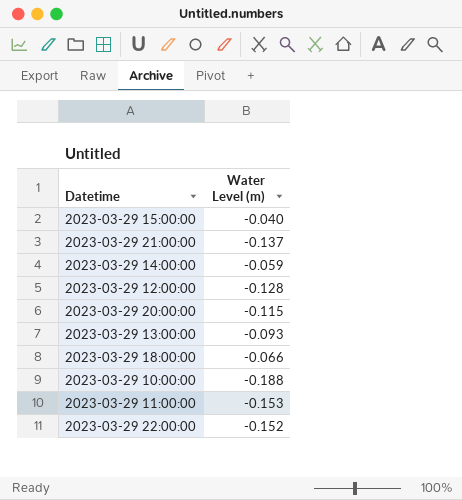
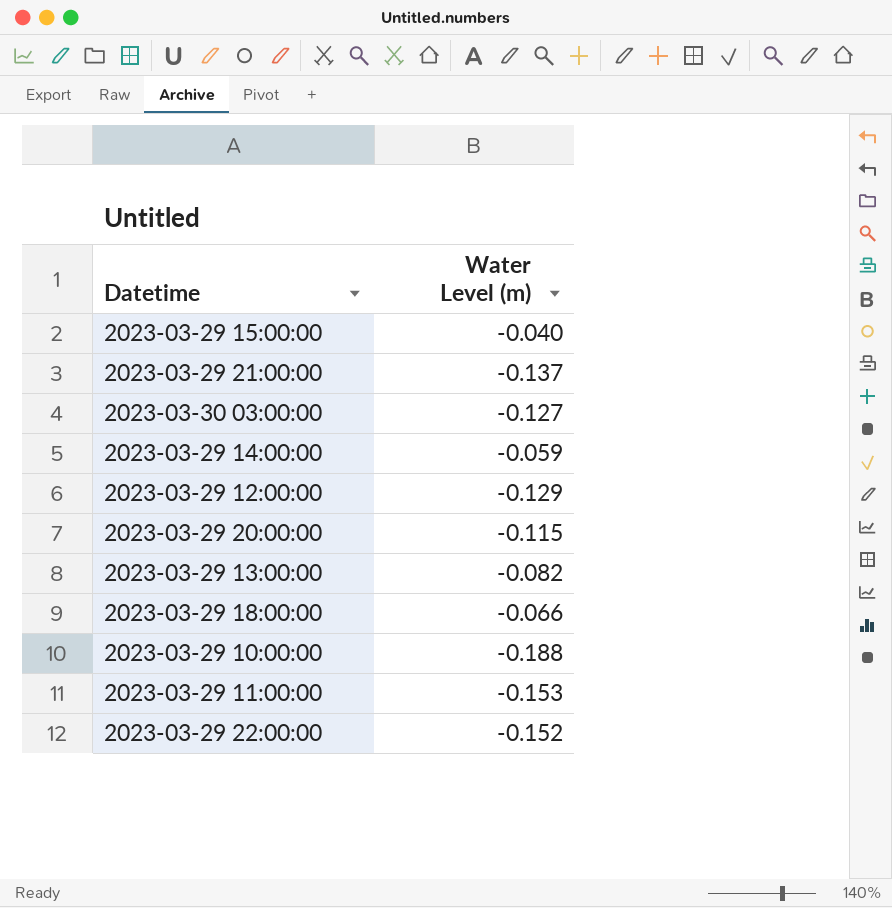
row 2023-03-30 03:00:00: none -> -0.127
2023-03-29 12:00:00 | Water Level (m): -0.128 -> -0.129
2023-03-29 13:00:00 | Water Level (m): -0.093 -> -0.082

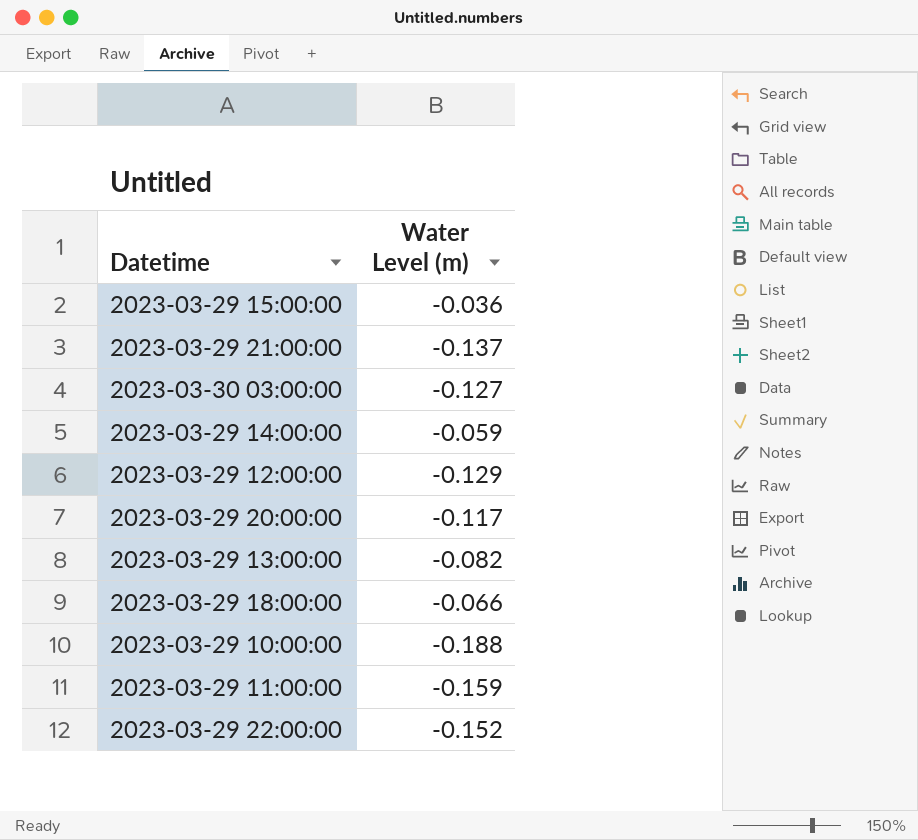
2023-03-29 15:00:00 | Water Level (m): -0.040 -> -0.036
2023-03-29 20:00:00 | Water Level (m): -0.115 -> -0.117
2023-03-29 11:00:00 | Water Level (m): -0.153 -> -0.159

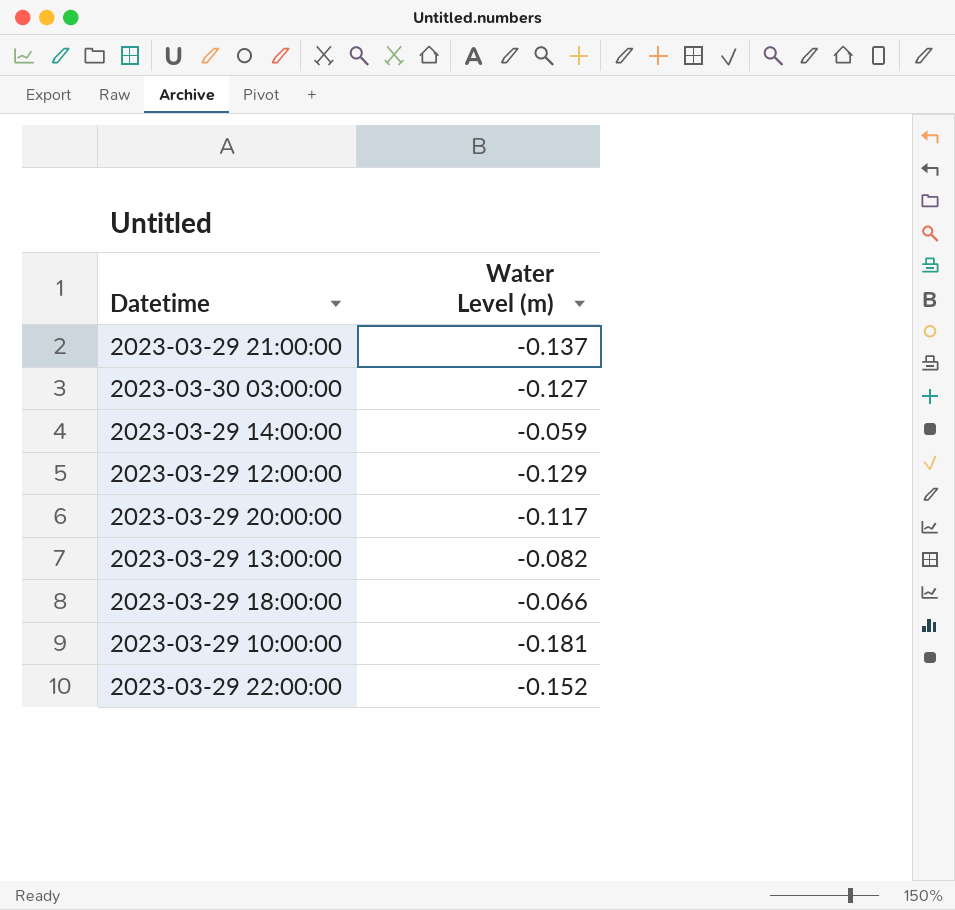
row 2023-03-29 15:00:00: -0.036 -> none
row 2023-03-29 11:00:00: -0.159 -> none
2023-03-29 10:00:00 | Water Level (m): -0.188 -> -0.181

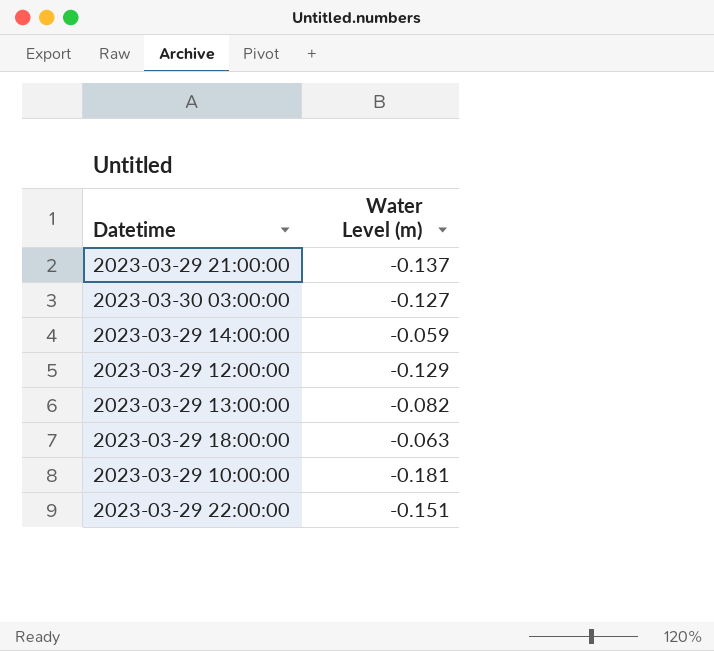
row 2023-03-29 20:00:00: -0.117 -> none
2023-03-29 18:00:00 | Water Level (m): -0.066 -> -0.063
2023-03-29 22:00:00 | Water Level (m): -0.152 -> -0.151

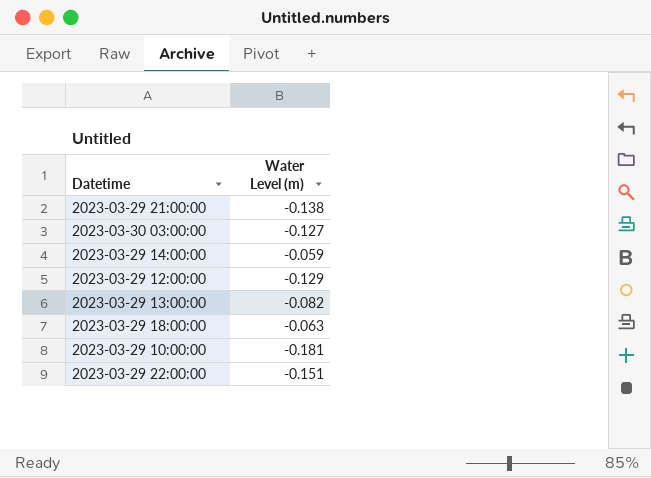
2023-03-29 21:00:00 | Water Level (m): -0.137 -> -0.138

